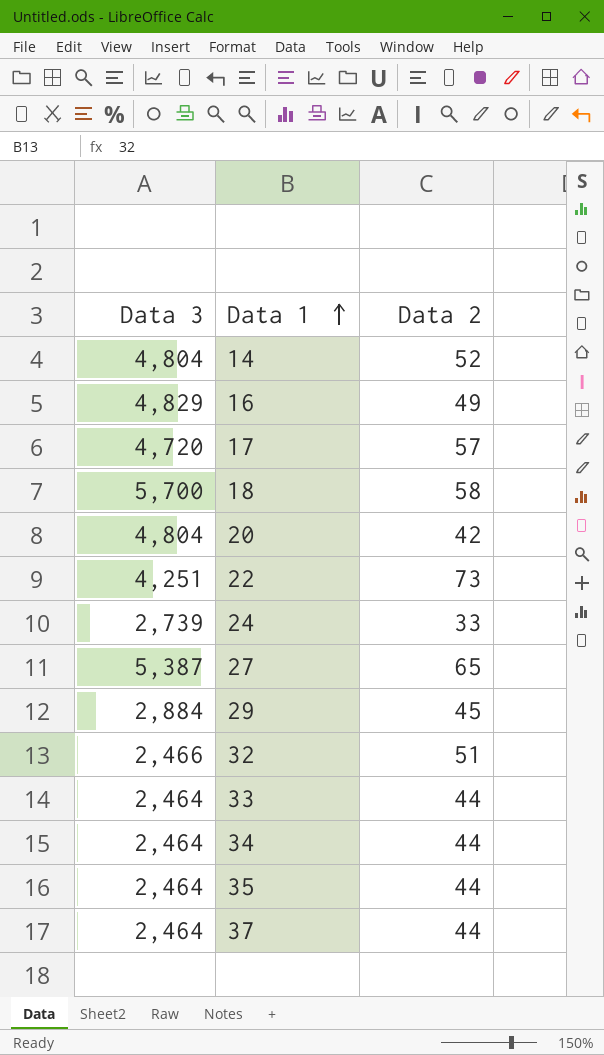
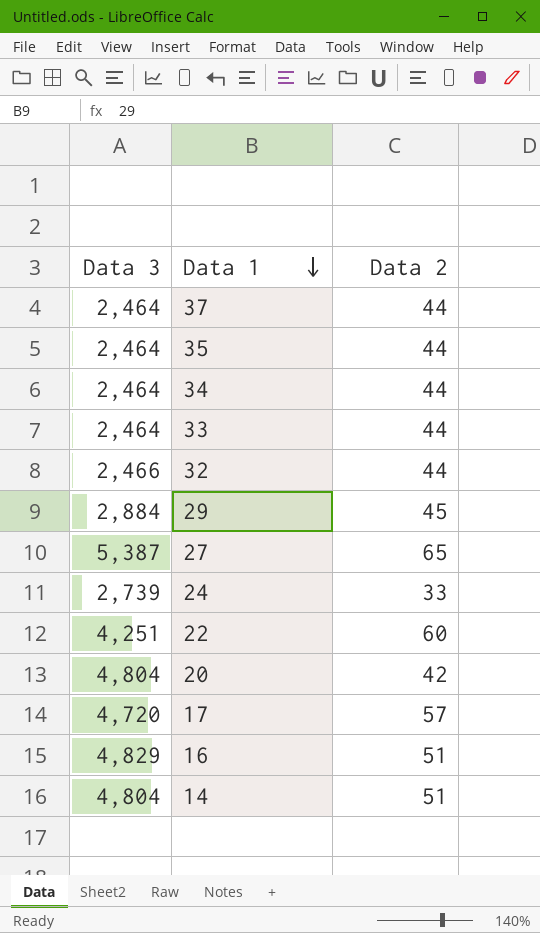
row order: Data 1 ascending -> Data 1 descending
row 18: 5,700 | 58 -> none
32 | Data 2: 51 -> 44
22 | Data 2: 73 -> 60
16 | Data 2: 49 -> 51
14 | Data 2: 52 -> 51

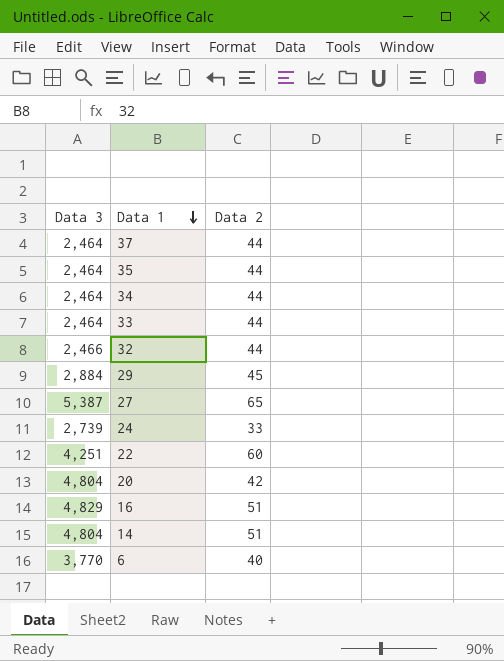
row 17: 4,720 | 57 -> none
row 6: none -> 3,770 | 40

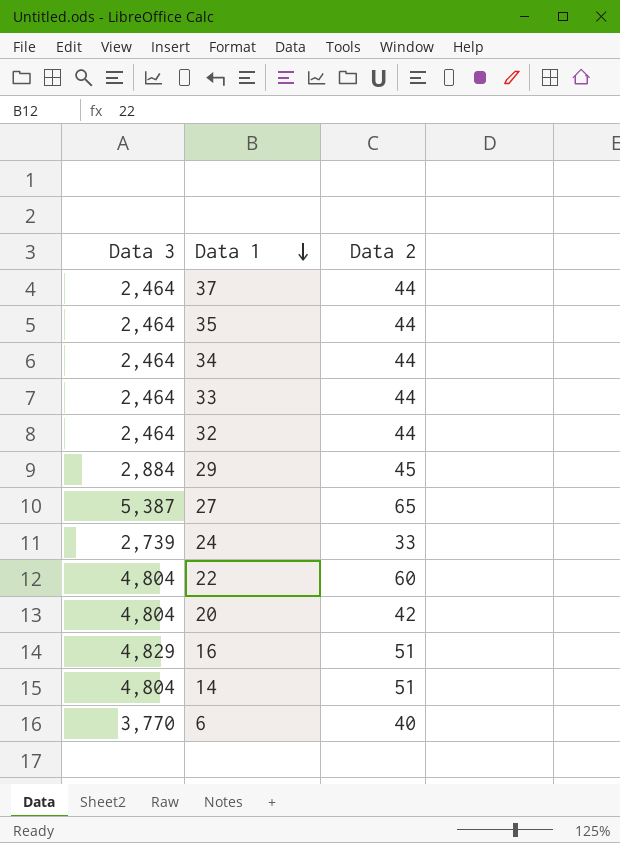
32 | Data 3: 2,466 -> 2,464
22 | Data 3: 4,251 -> 4,804

